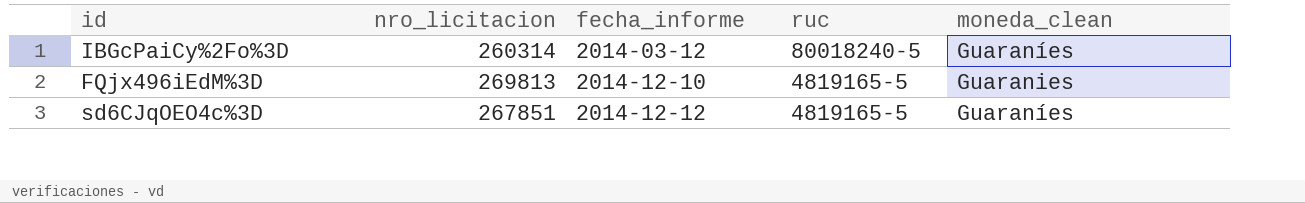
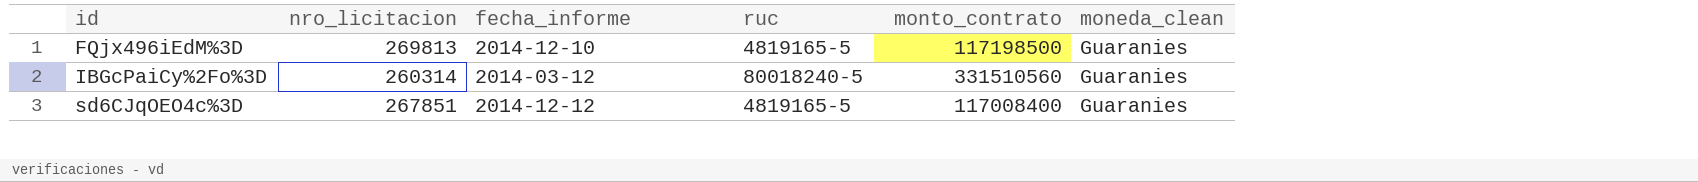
row order: fecha_informe ascending -> id ascending
column monto_contrato | position: none -> 5
IBGcPaiCy%2Fo%3D | moneda_clean: Guaraníes -> Guaranies
sd6CJqOEO4c%3D | moneda_clean: Guaraníes -> Guaranies

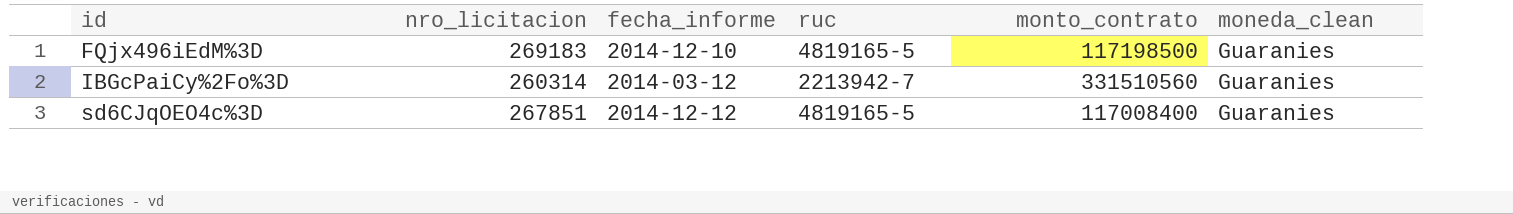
FQjx496iEdM%3D | nro_licitacion: 269813 -> 269183
IBGcPaiCy%2Fo%3D | ruc: 80018240-5 -> 2213942-7

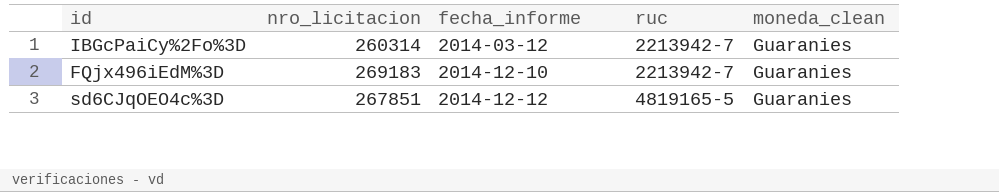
row order: id ascending -> fecha_informe ascending
column monto_contrato | position: 5 -> none
FQjx496iEdM%3D | ruc: 4819165-5 -> 2213942-7

